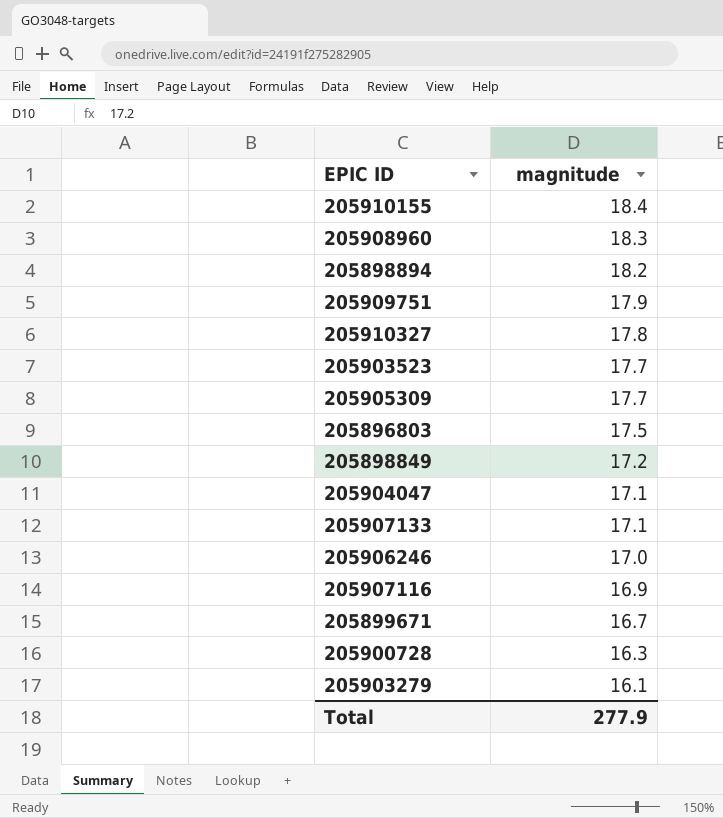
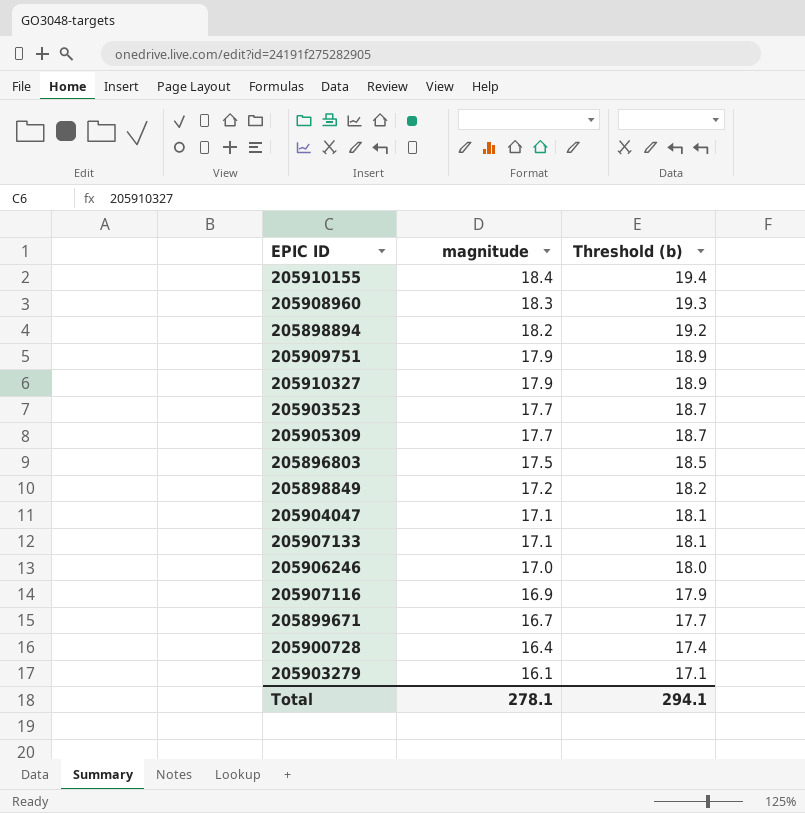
column Threshold (b) | formula: none -> [magnitude] + 1
205910327 | magnitude: 17.8 -> 17.9
205900728 | magnitude: 16.3 -> 16.4
Total | magnitude: 277.9 -> 278.1

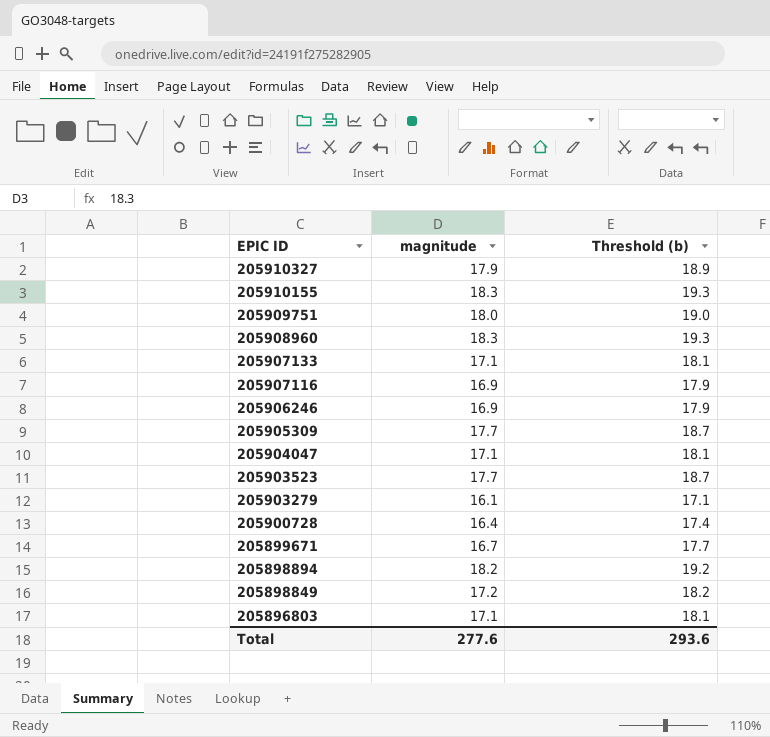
row order: magnitude descending -> EPIC ID descending
205910155 | magnitude: 18.4 -> 18.3
205910155 | Threshold (b): 19.4 -> 19.3
205909751 | magnitude: 17.9 -> 18.0
205909751 | Threshold (b): 18.9 -> 19.0
205906246 | magnitude: 17.0 -> 16.9
205906246 | Threshold (b): 18.0 -> 17.9
205896803 | magnitude: 17.5 -> 17.1
205896803 | Threshold (b): 18.5 -> 18.1
Total | magnitude: 278.1 -> 277.6
Total | Threshold (b): 294.1 -> 293.6

